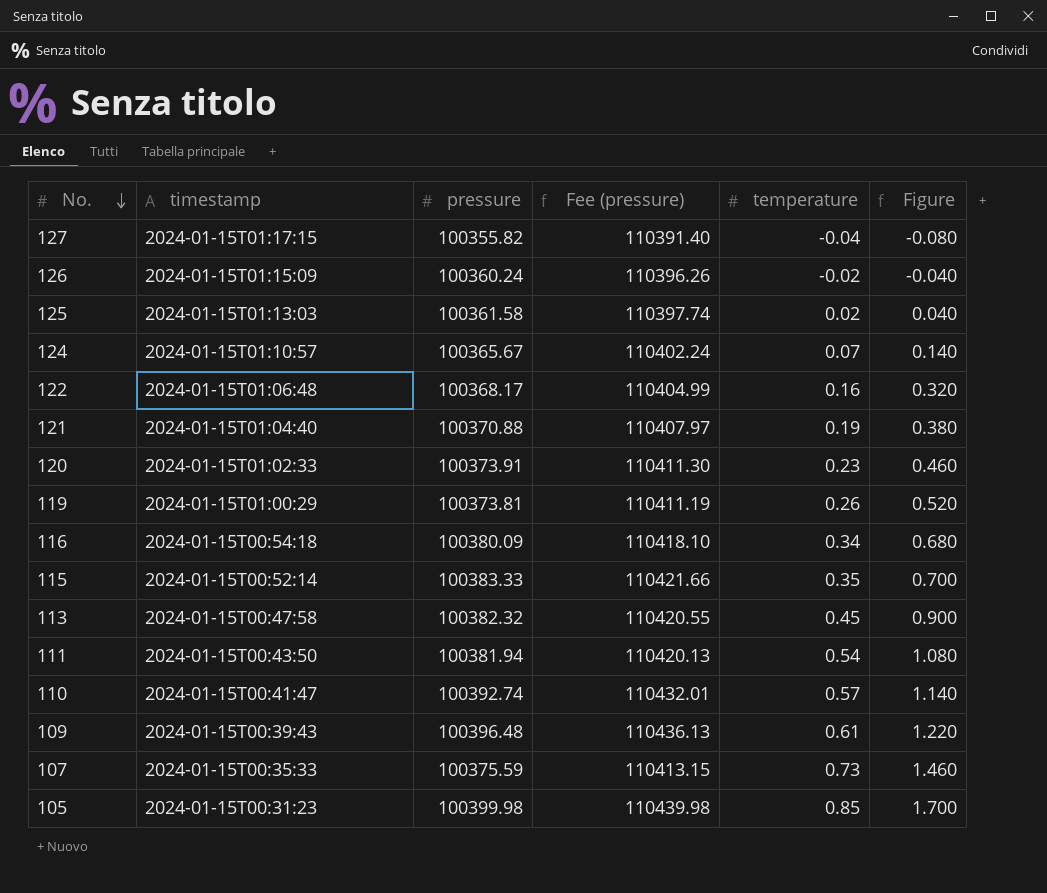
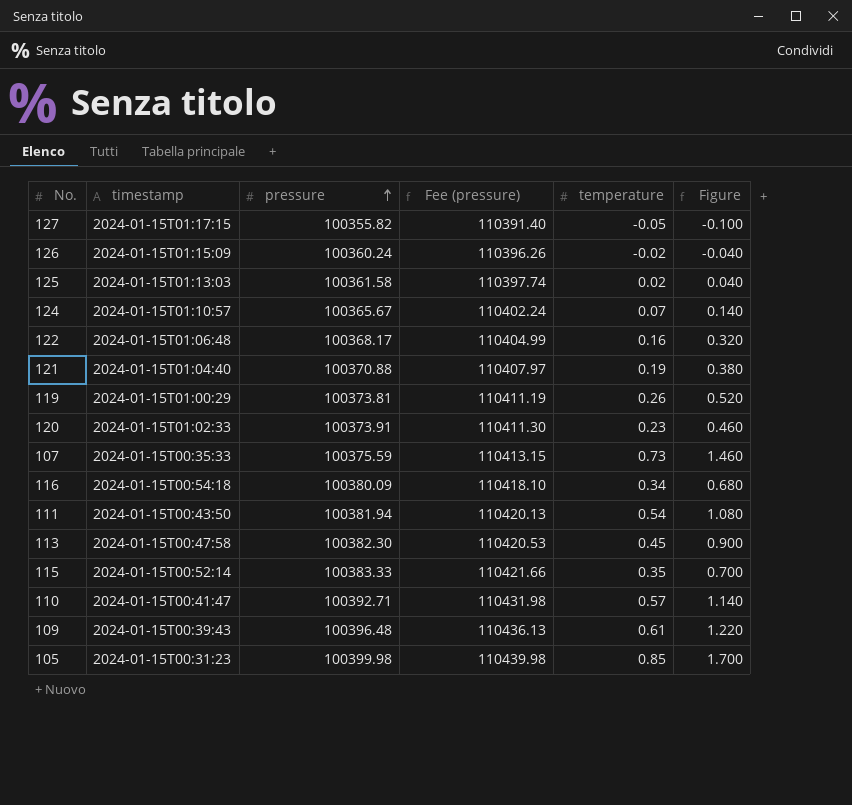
row order: No. descending -> pressure ascending
127 | temperature: -0.04 -> -0.05
127 | Figure: -0.080 -> -0.100
113 | pressure: 100382.32 -> 100382.30
113 | Fee (pressure): 110420.55 -> 110420.53
110 | pressure: 100392.74 -> 100392.71
110 | Fee (pressure): 110432.01 -> 110431.98

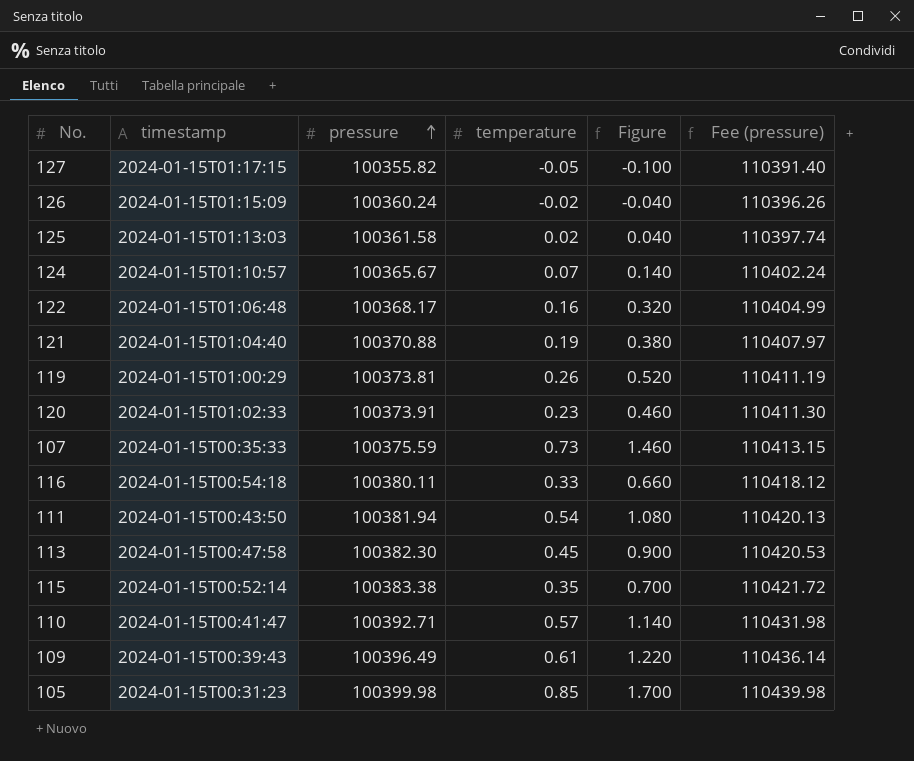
column Fee (pressure) | position: 4 -> 6
116 | pressure: 100380.09 -> 100380.11
116 | temperature: 0.34 -> 0.33
116 | Figure: 0.680 -> 0.660
116 | Fee (pressure): 110418.10 -> 110418.12
115 | pressure: 100383.33 -> 100383.38
115 | Fee (pressure): 110421.66 -> 110421.72
109 | pressure: 100396.48 -> 100396.49
109 | Fee (pressure): 110436.13 -> 110436.14

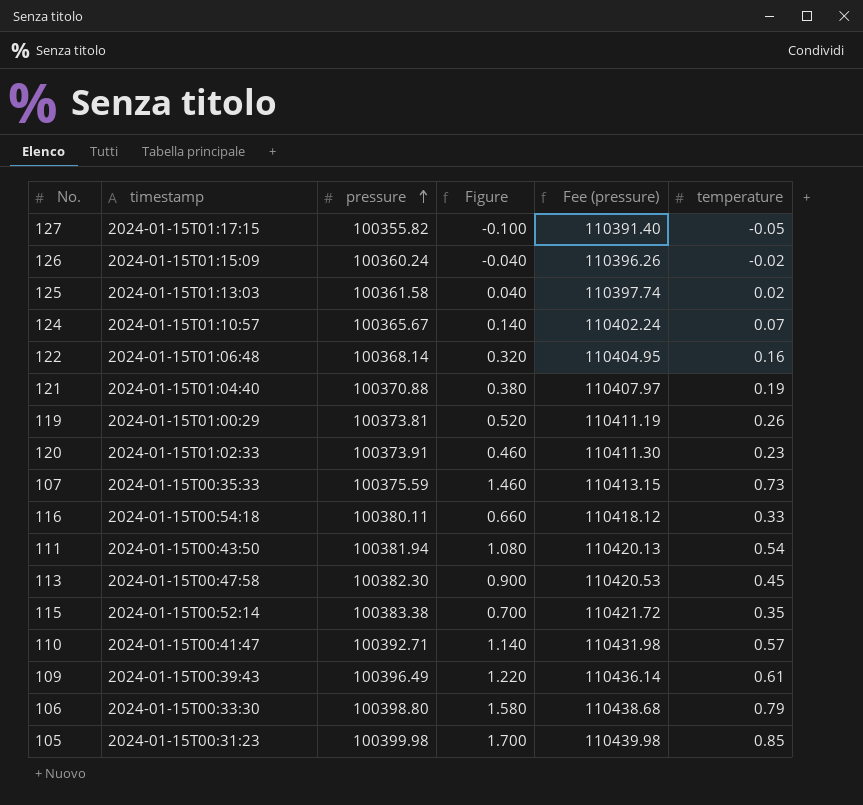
column temperature | position: 4 -> 6
122 | pressure: 100368.17 -> 100368.14
122 | Fee (pressure): 110404.99 -> 110404.95
row 106: none -> 2024-01-15T00:33:30 | 100398.80 | 1.580 | 110438.68 | 0.79

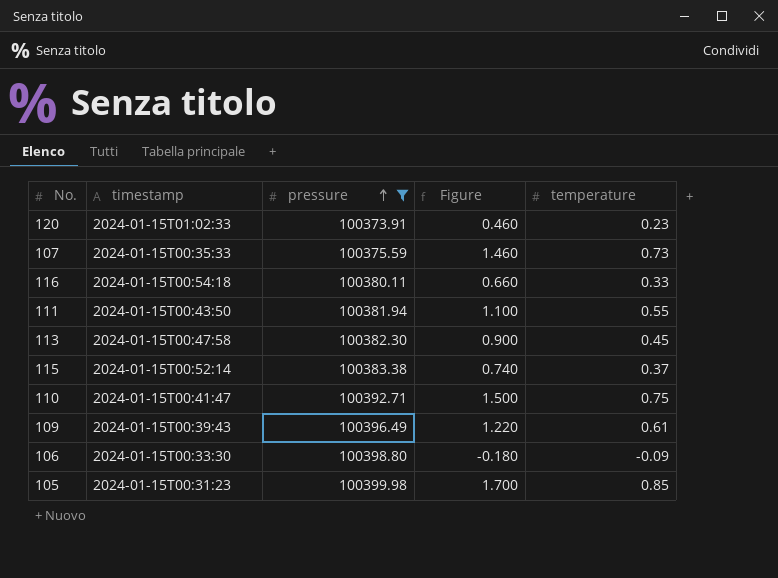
filter: none -> pressure >= 100373.91
column Fee (pressure) | formula: [pressure] * 1.1 -> none
111 | Figure: 1.080 -> 1.100
111 | temperature: 0.54 -> 0.55
115 | Figure: 0.700 -> 0.740
115 | temperature: 0.35 -> 0.37
110 | Figure: 1.140 -> 1.500
110 | temperature: 0.57 -> 0.75
106 | Figure: 1.580 -> -0.180
106 | temperature: 0.79 -> -0.09

